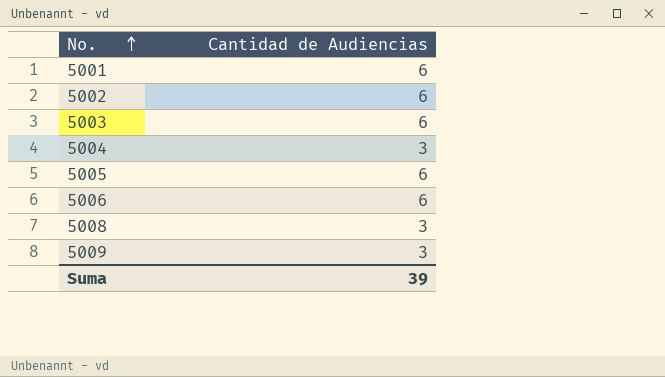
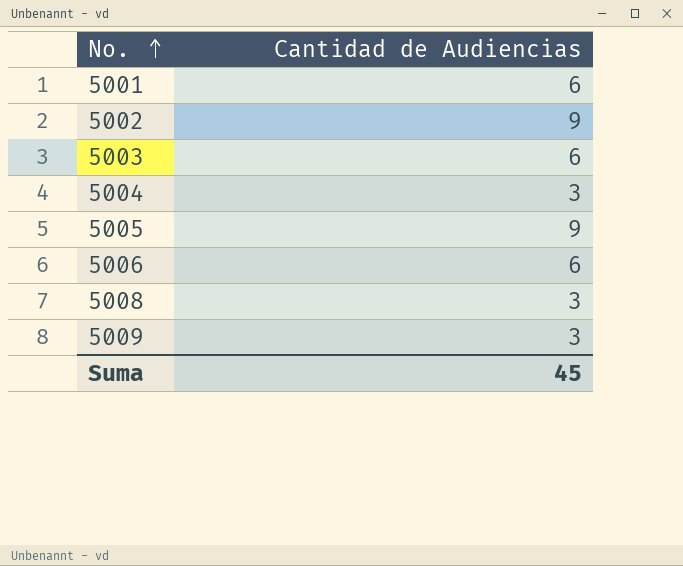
5002 | Cantidad de Audiencias: 6 -> 9
5005 | Cantidad de Audiencias: 6 -> 9
Suma | Cantidad de Audiencias: 39 -> 45

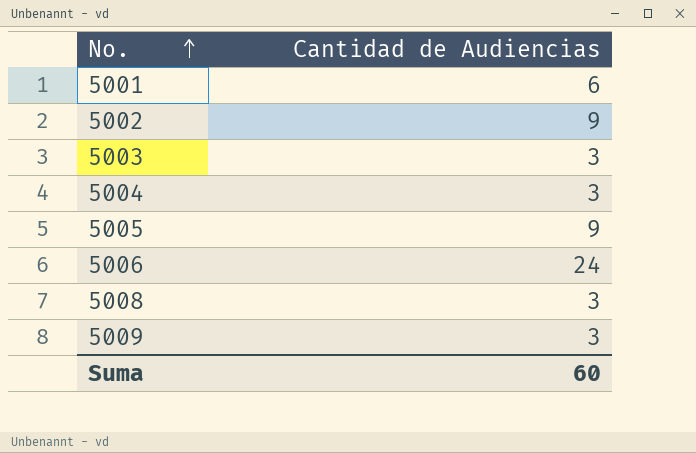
5003 | Cantidad de Audiencias: 6 -> 3
5006 | Cantidad de Audiencias: 6 -> 24
Suma | Cantidad de Audiencias: 45 -> 60

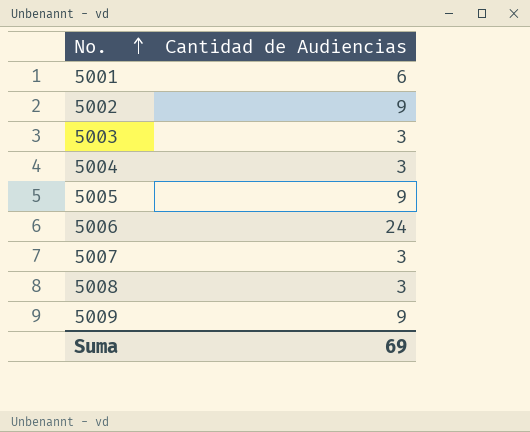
row 5007: none -> 3
5009 | Cantidad de Audiencias: 3 -> 9
Suma | Cantidad de Audiencias: 60 -> 69

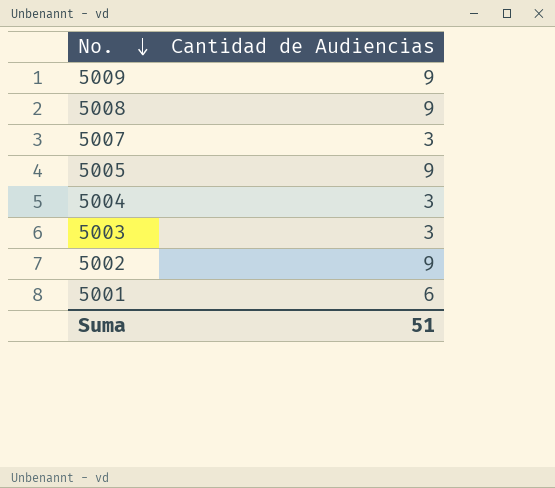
row order: No. ascending -> No. descending
row 5006: 24 -> none
5008 | Cantidad de Audiencias: 3 -> 9
Suma | Cantidad de Audiencias: 69 -> 51

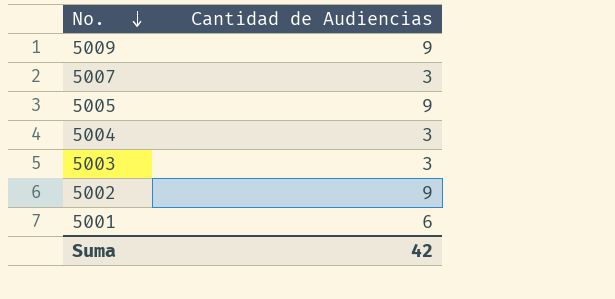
row 5008: 9 -> none
Suma | Cantidad de Audiencias: 51 -> 42

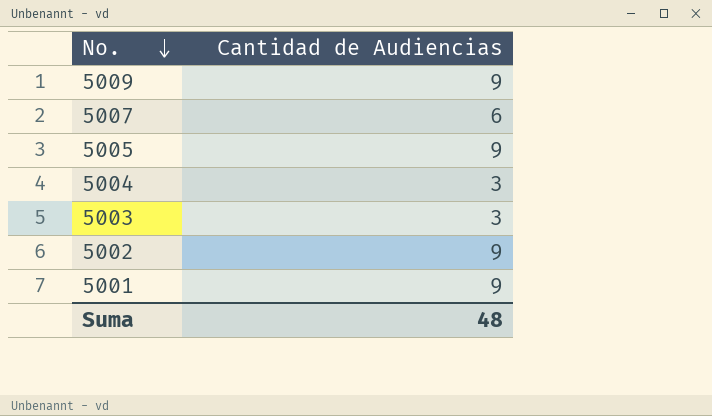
5007 | Cantidad de Audiencias: 3 -> 6
5001 | Cantidad de Audiencias: 6 -> 9
Suma | Cantidad de Audiencias: 42 -> 48

